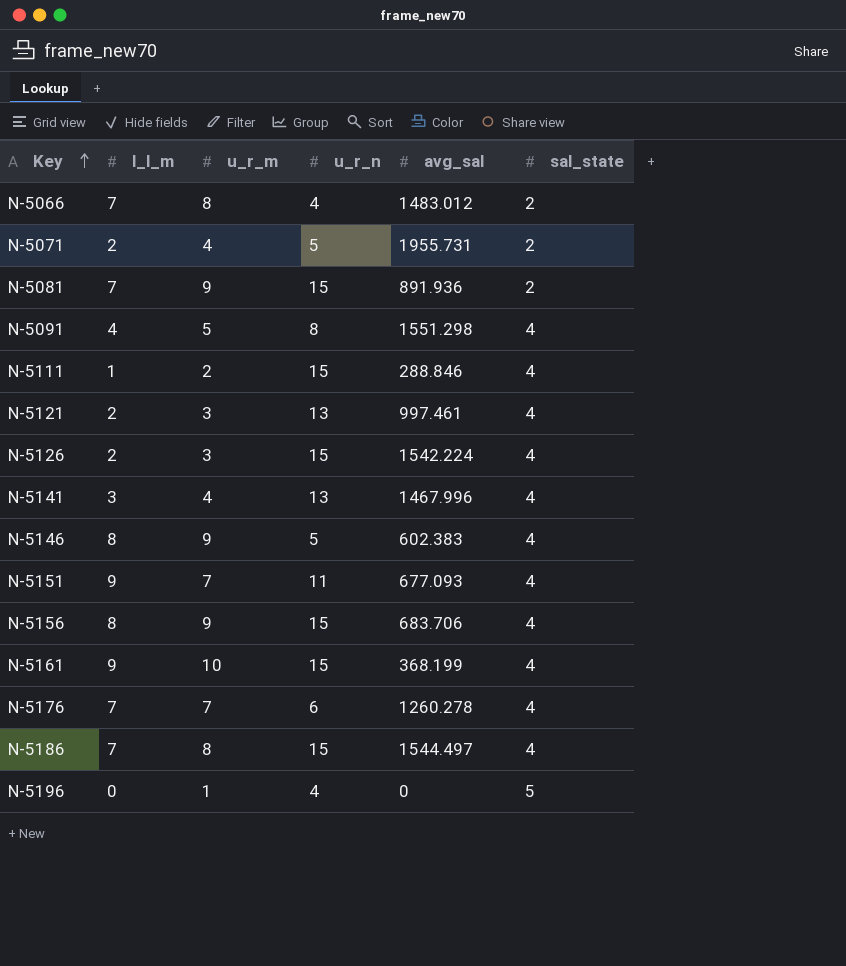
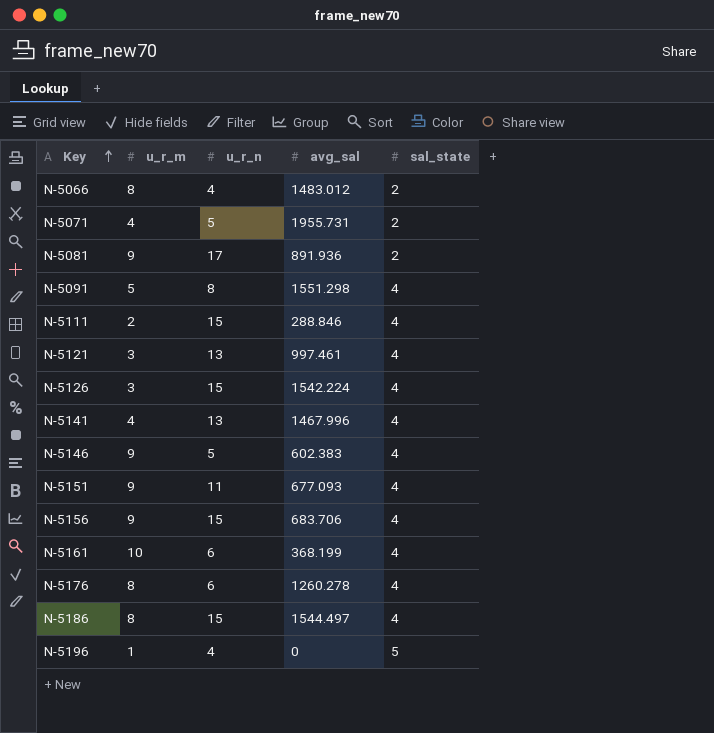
column l_l_m | position: 2 -> none
N-5081 | u_r_n: 15 -> 17
N-5151 | u_r_m: 7 -> 9
N-5161 | u_r_n: 15 -> 6
N-5176 | u_r_m: 7 -> 8

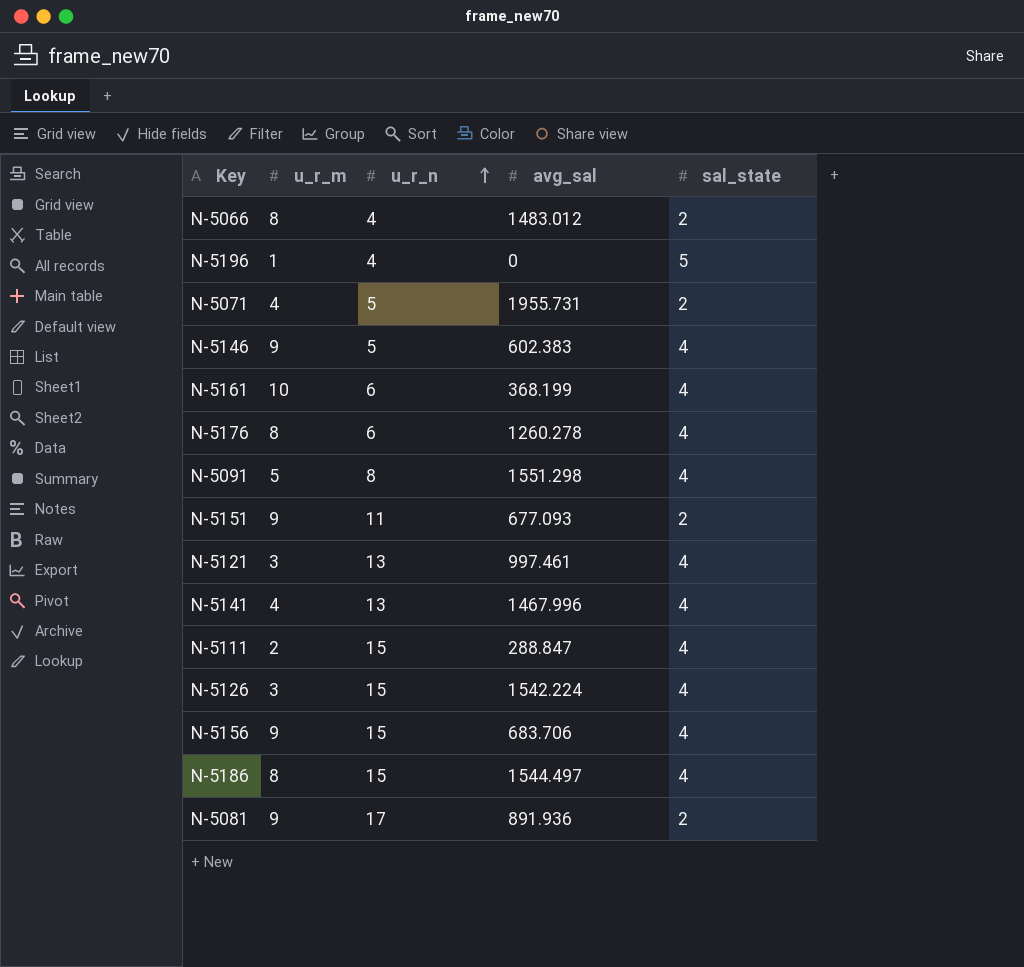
row order: Key ascending -> u_r_n ascending
N-5151 | sal_state: 4 -> 2
N-5111 | avg_sal: 288.846 -> 288.847

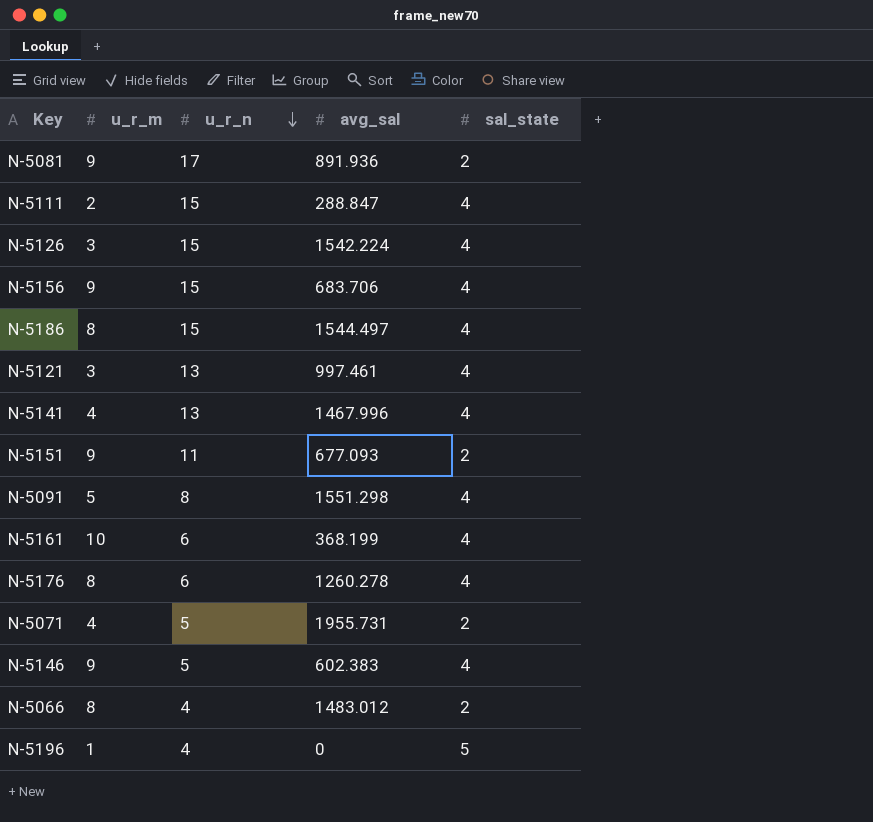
row order: u_r_n ascending -> u_r_n descending

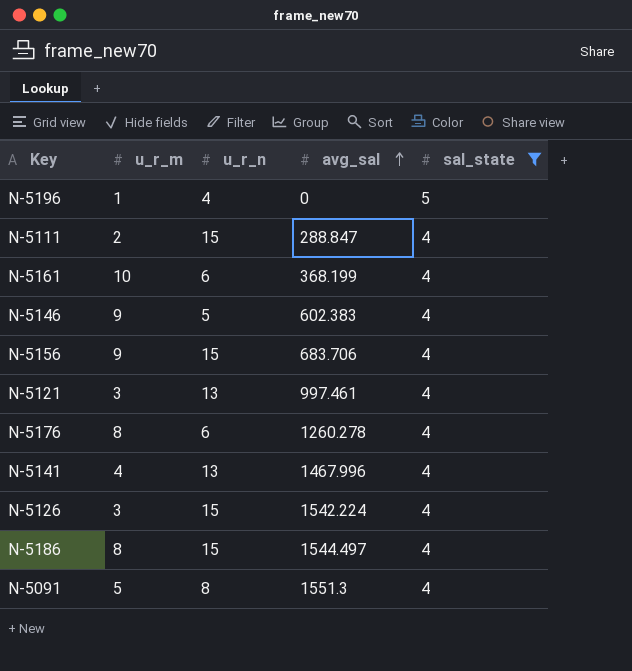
filter: none -> sal_state != 2
row order: u_r_n descending -> avg_sal ascending
N-5091 | avg_sal: 1551.298 -> 1551.3

